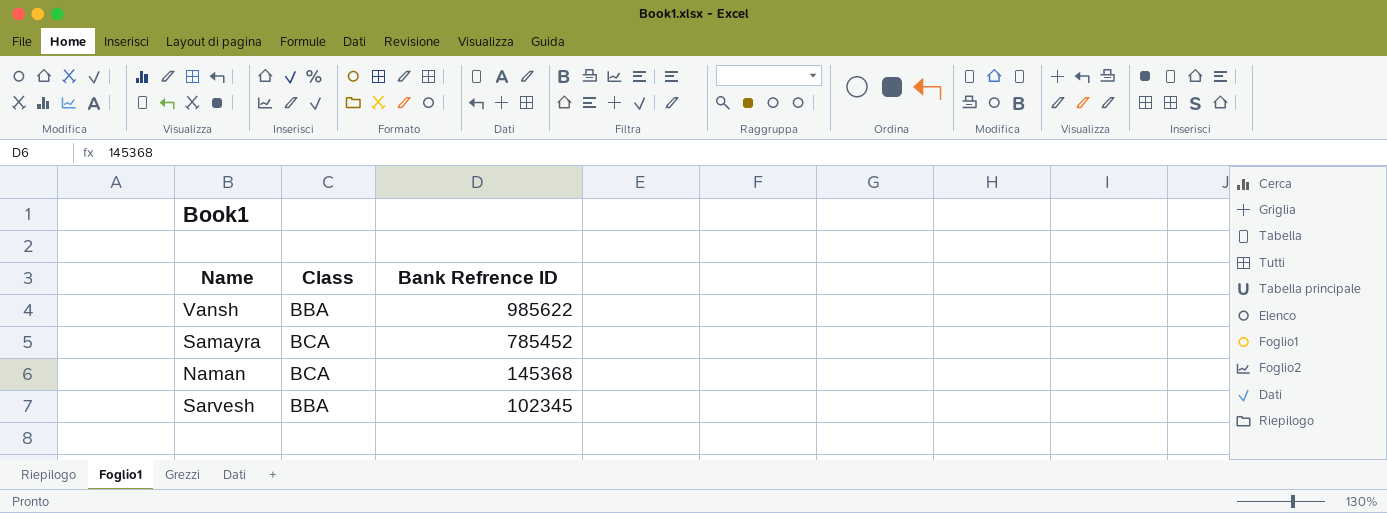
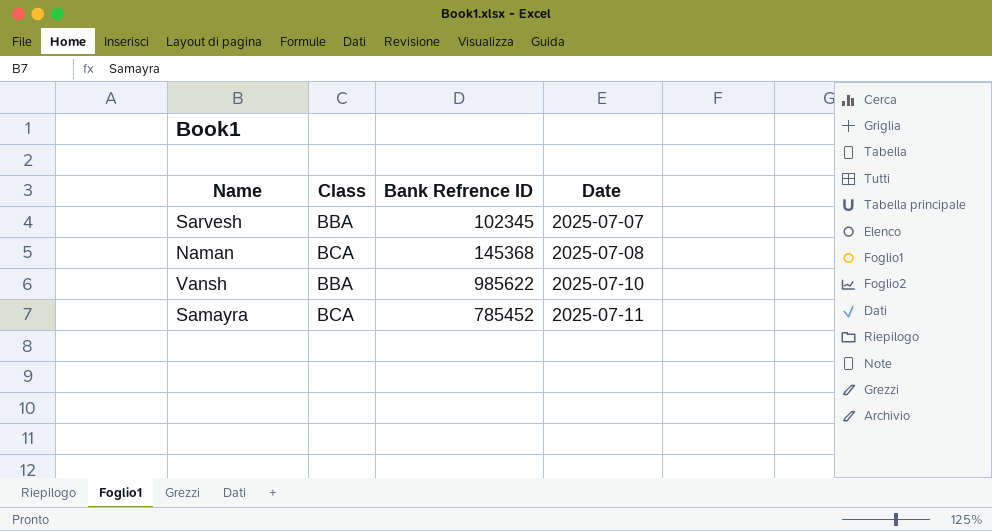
row order: Bank Refrence ID descending -> Date ascending
column Date | position: none -> 4

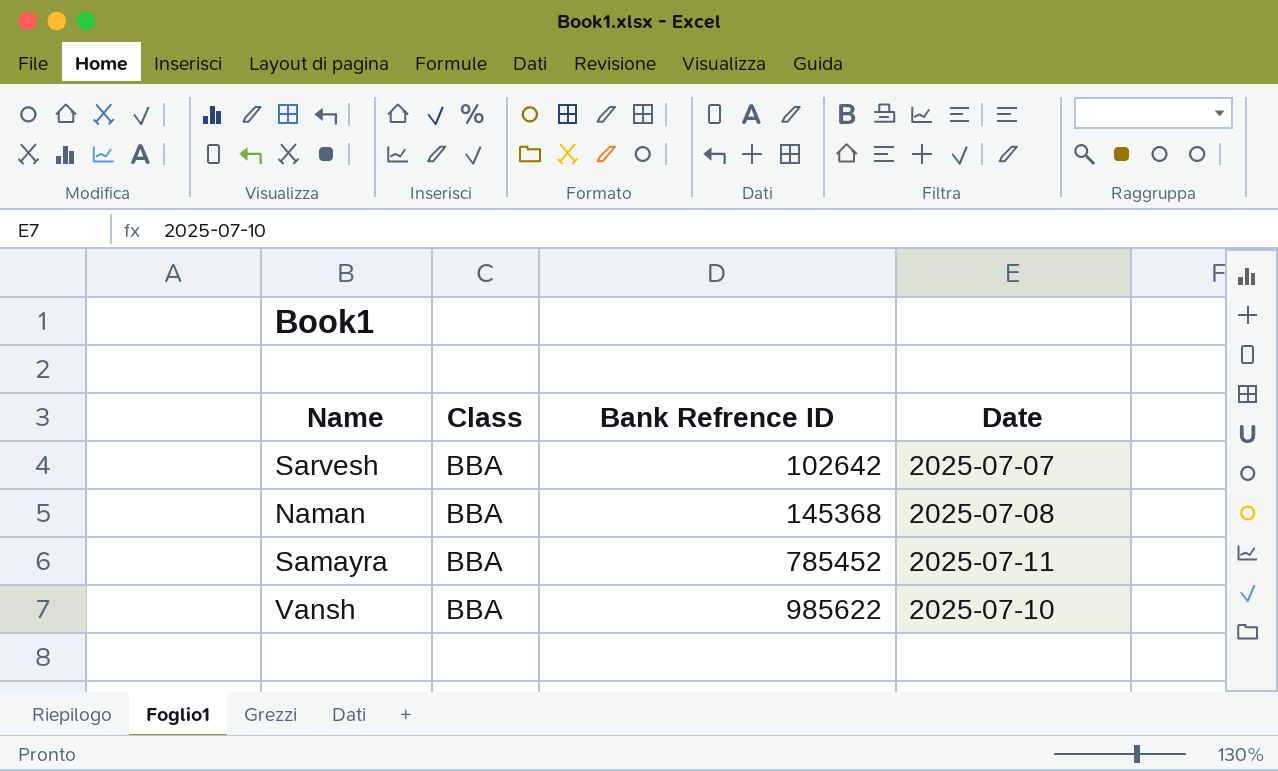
row order: Date ascending -> Bank Refrence ID ascending
Sarvesh | Bank Refrence ID: 102345 -> 102642
Naman | Class: BCA -> BBA
Samayra | Class: BCA -> BBA

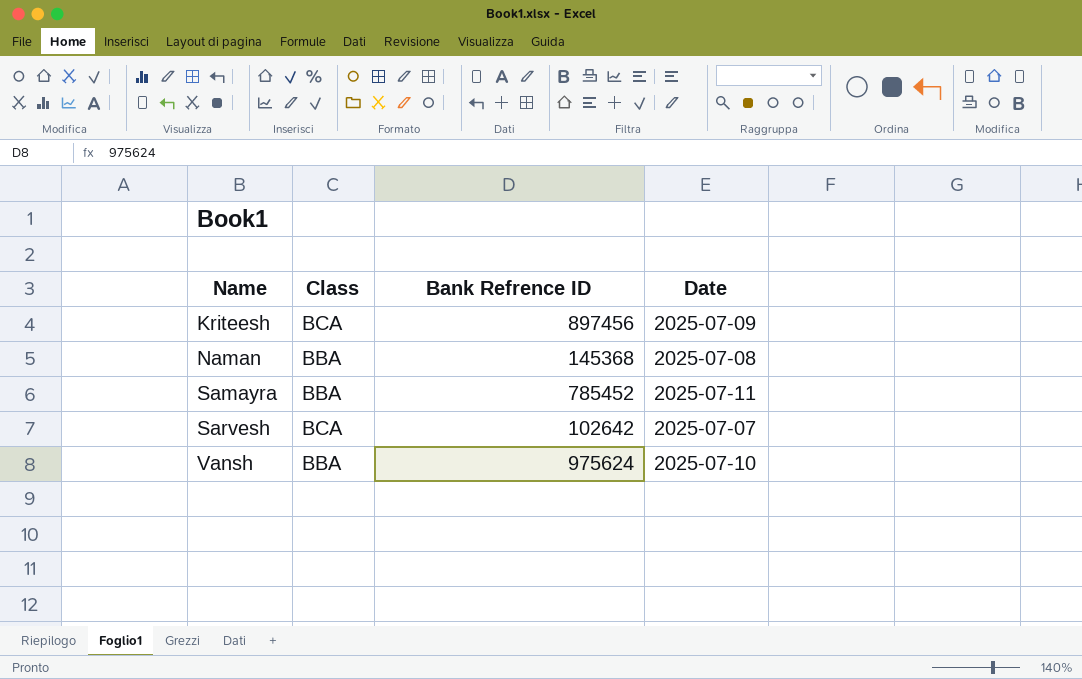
row order: Bank Refrence ID ascending -> Name ascending
row Kriteesh: none -> BCA | 897456 | 2025-07-09
Sarvesh | Class: BBA -> BCA
Vansh | Bank Refrence ID: 985622 -> 975624

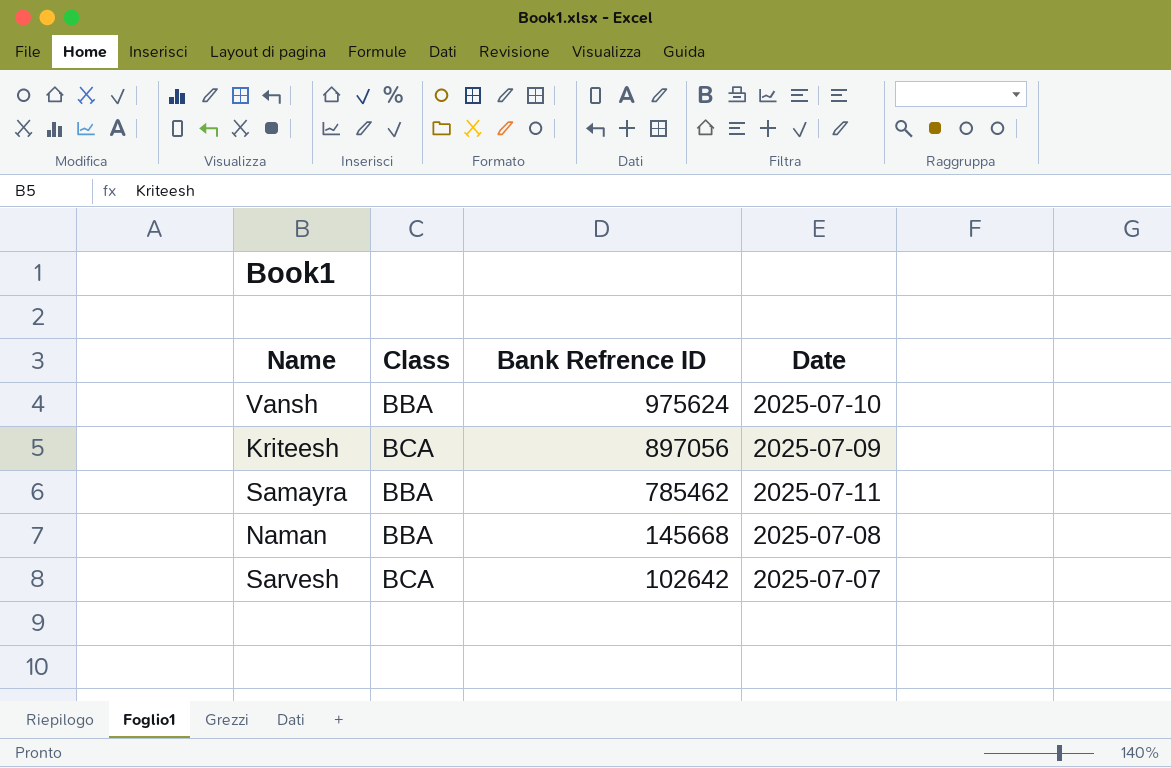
row order: Name ascending -> Bank Refrence ID descending
Kriteesh | Bank Refrence ID: 897456 -> 897056
Samayra | Bank Refrence ID: 785452 -> 785462
Naman | Bank Refrence ID: 145368 -> 145668

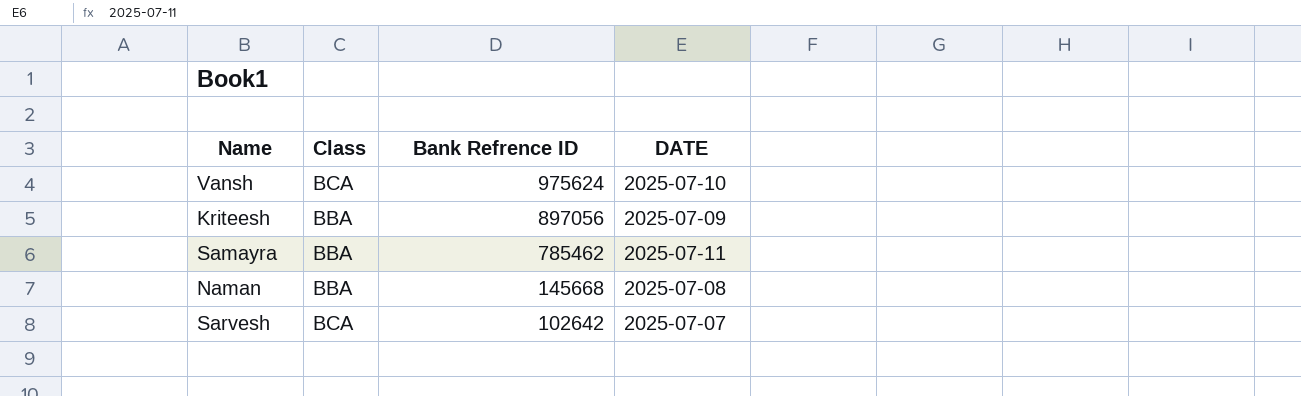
column name: Date -> DATE
Vansh | Class: BBA -> BCA
Kriteesh | Class: BCA -> BBA

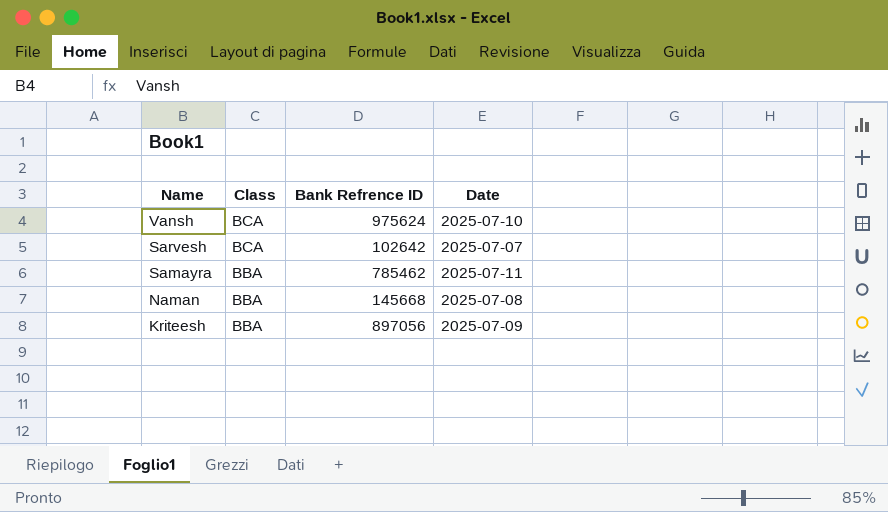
row order: Bank Refrence ID descending -> Name descending
column name: DATE -> Date

